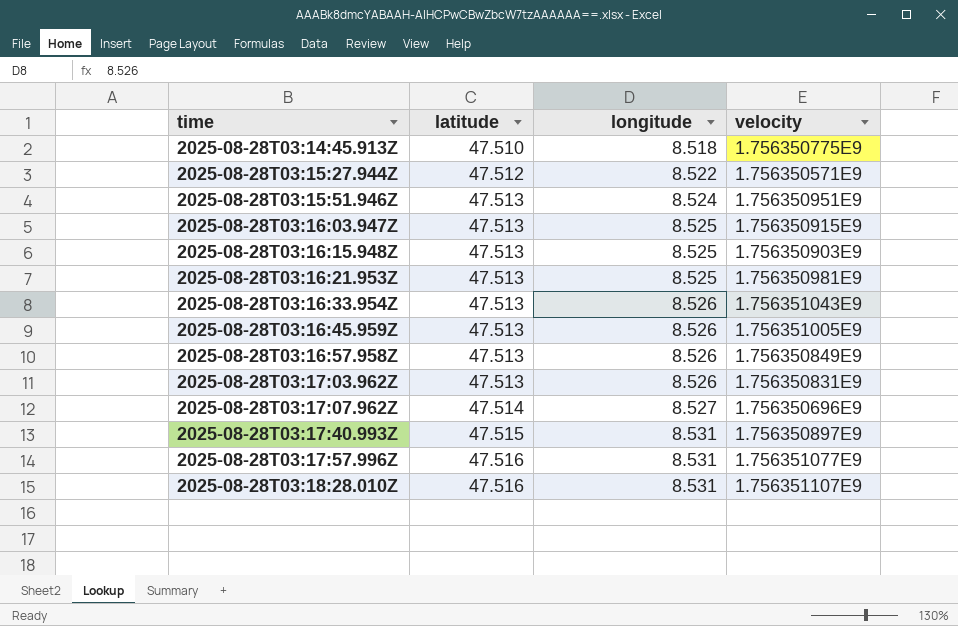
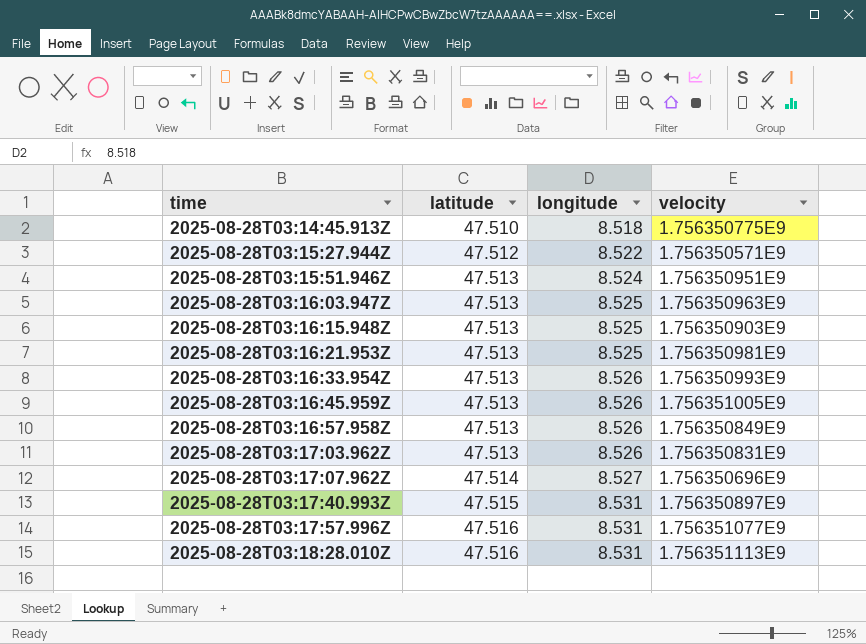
2025-08-28T03:16:03.947Z | velocity: 1.756350915E9 -> 1.756350963E9
2025-08-28T03:16:33.954Z | velocity: 1.756351043E9 -> 1.756350993E9
2025-08-28T03:18:28.010Z | velocity: 1.756351107E9 -> 1.756351113E9

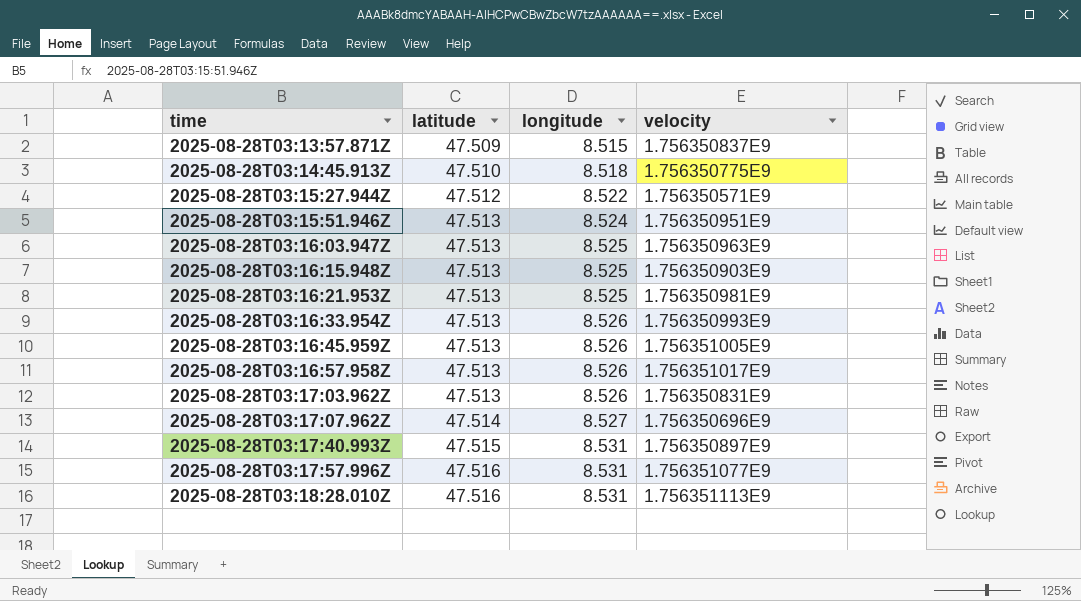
row 2025-08-28T03:13:57.871Z: none -> 47.509 | 8.515 | 1.756350837E9
2025-08-28T03:16:57.958Z | velocity: 1.756350849E9 -> 1.756351017E9

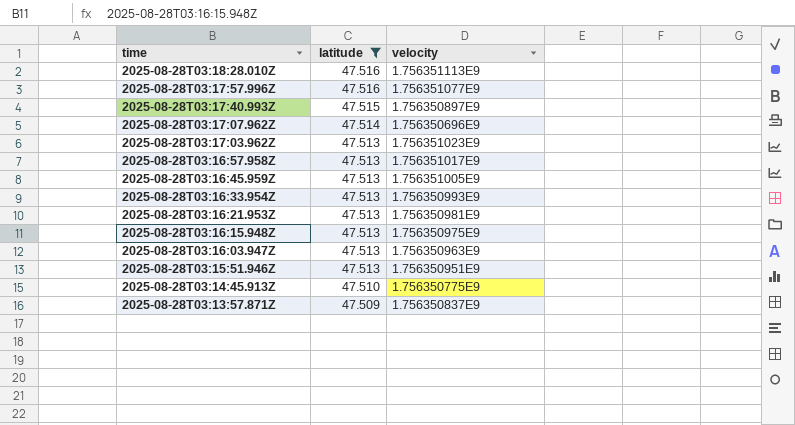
filter: none -> latitude != 47.512
row order: time ascending -> time descending
column longitude | position: 3 -> none
2025-08-28T03:17:03.962Z | velocity: 1.756350831E9 -> 1.756351023E9
2025-08-28T03:16:15.948Z | velocity: 1.756350903E9 -> 1.756350975E9

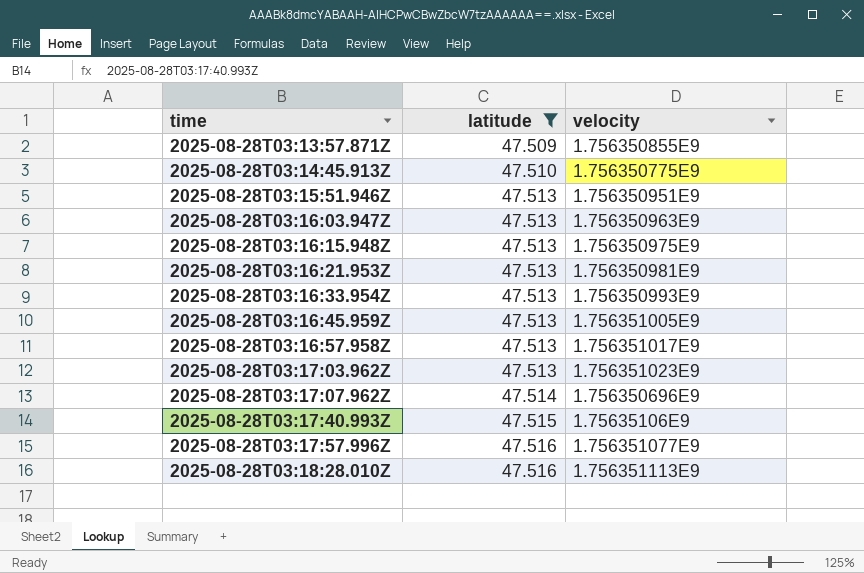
row order: time descending -> time ascending
2025-08-28T03:13:57.871Z | velocity: 1.756350837E9 -> 1.756350855E9
2025-08-28T03:17:40.993Z | velocity: 1.756350897E9 -> 1.75635106E9

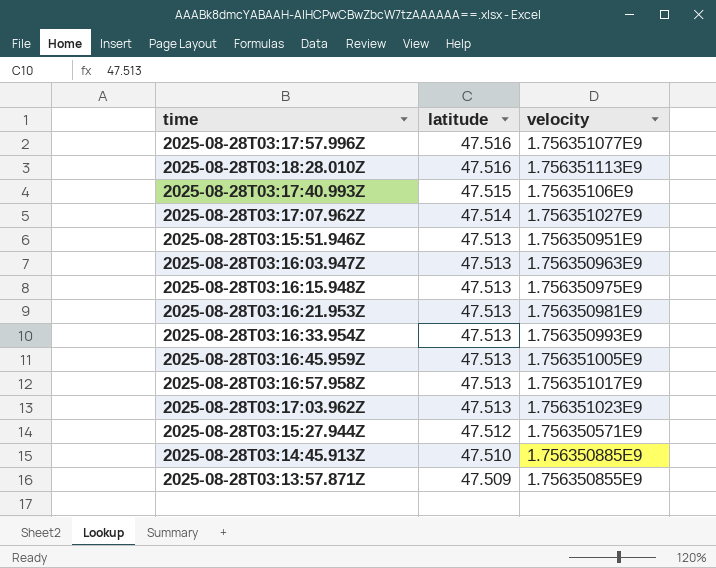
filter: latitude != 47.512 -> none
row order: time ascending -> latitude descending
2025-08-28T03:17:07.962Z | velocity: 1.756350696E9 -> 1.756351027E9
2025-08-28T03:14:45.913Z | velocity: 1.756350775E9 -> 1.756350885E9

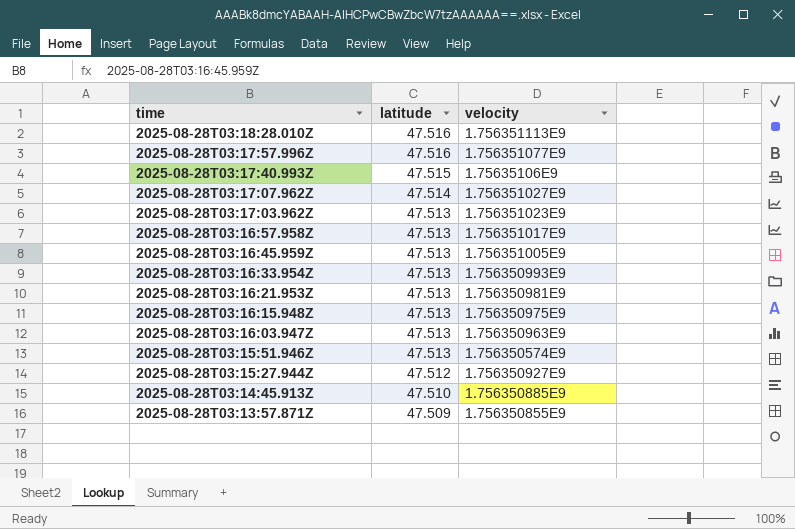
row order: latitude descending -> time descending
2025-08-28T03:15:51.946Z | velocity: 1.756350951E9 -> 1.756350574E9
2025-08-28T03:15:27.944Z | velocity: 1.756350571E9 -> 1.756350927E9

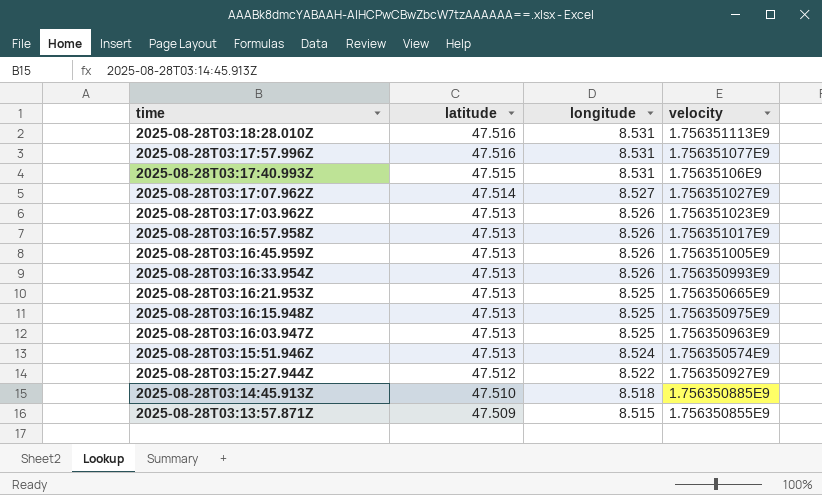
column longitude | position: none -> 3
2025-08-28T03:16:21.953Z | velocity: 1.756350981E9 -> 1.756350665E9

